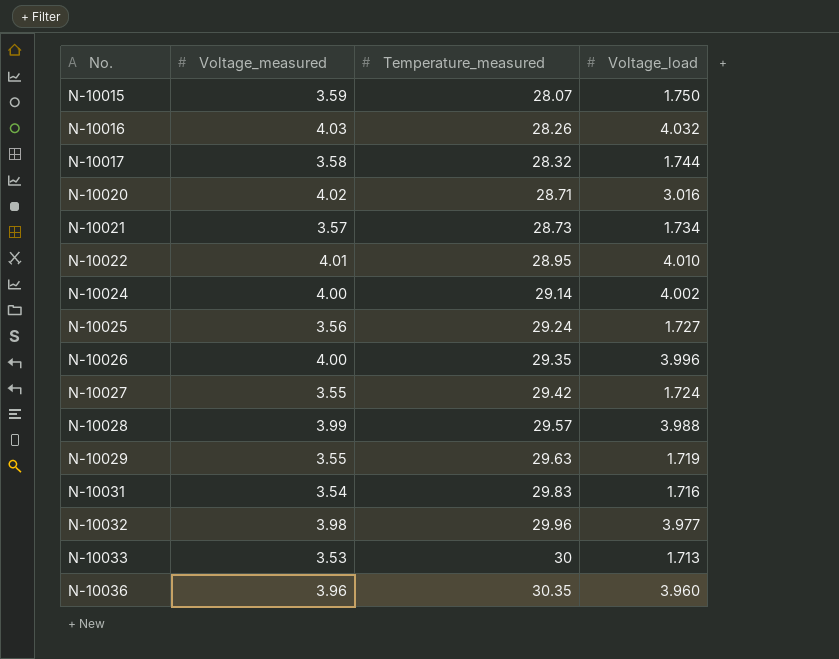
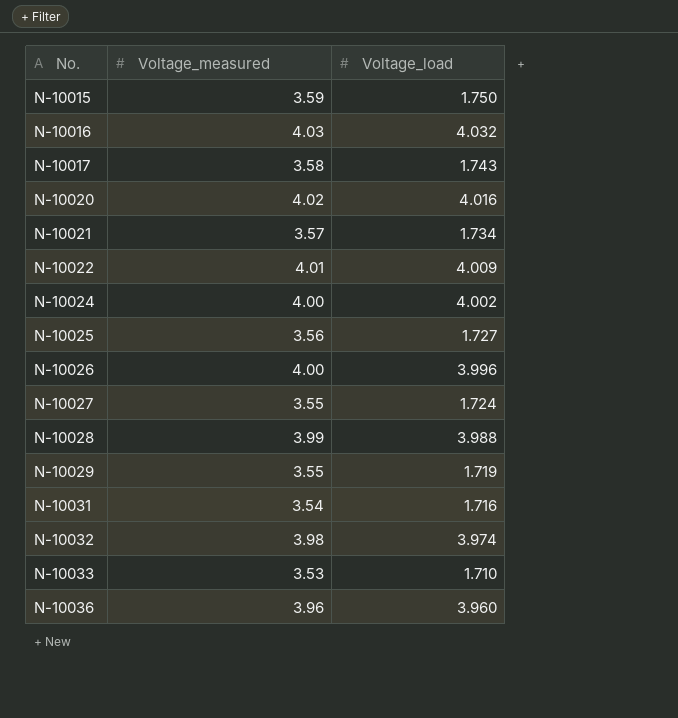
column Temperature_measured | position: 3 -> none
N-10017 | Voltage_load: 1.744 -> 1.743
N-10020 | Voltage_load: 3.016 -> 4.016
N-10022 | Voltage_load: 4.010 -> 4.009
N-10032 | Voltage_load: 3.977 -> 3.974
N-10033 | Voltage_load: 1.713 -> 1.710

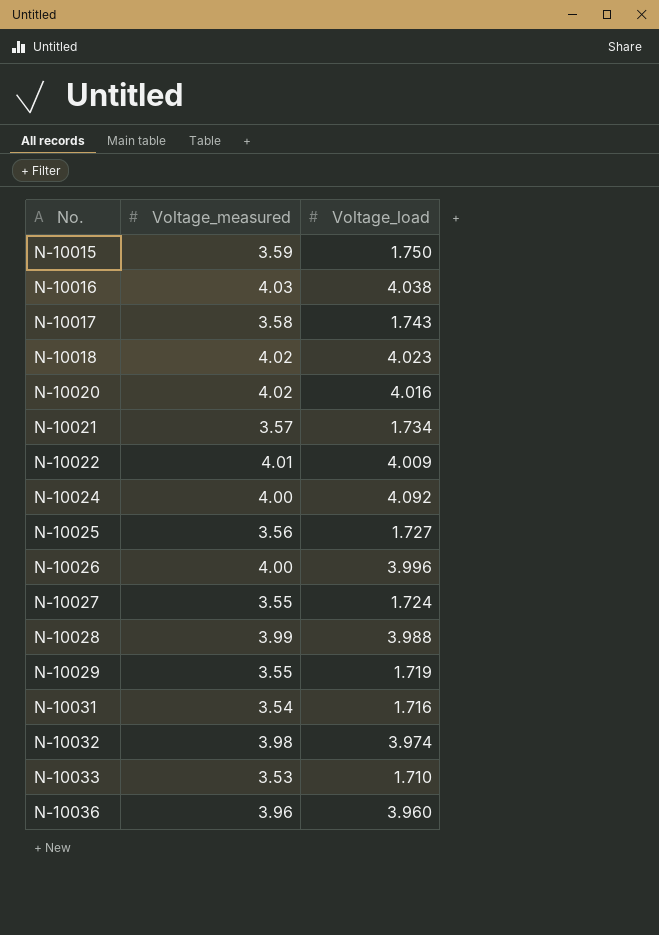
N-10016 | Voltage_load: 4.032 -> 4.038
row N-10018: none -> 4.02 | 4.023
N-10024 | Voltage_load: 4.002 -> 4.092

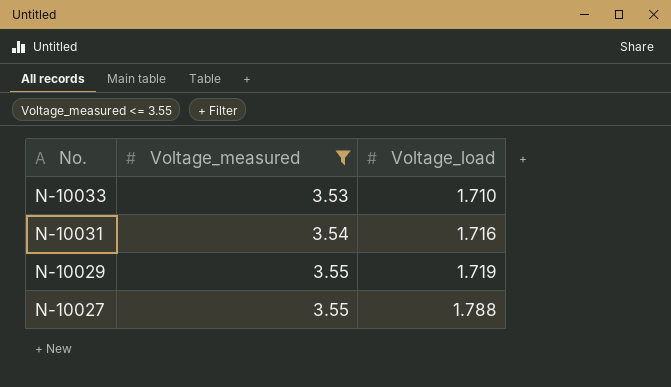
filter: none -> Voltage_measured <= 3.55
row order: No. ascending -> No. descending
N-10027 | Voltage_load: 1.724 -> 1.788

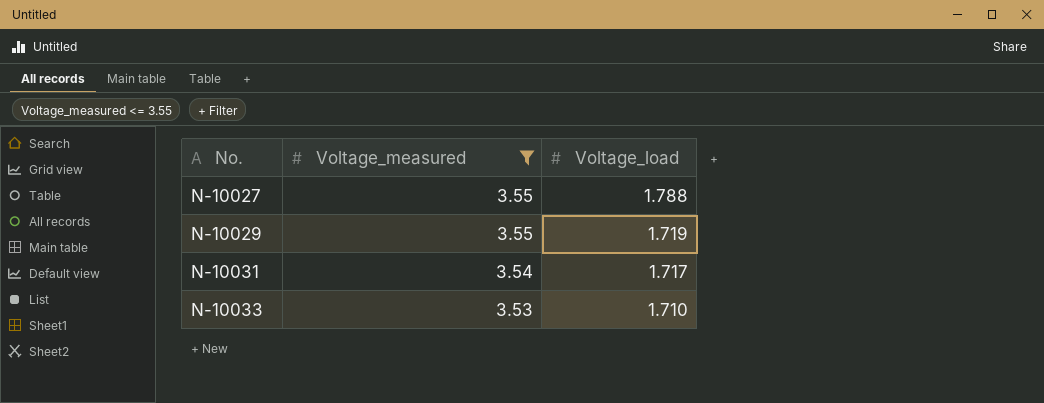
row order: No. descending -> No. ascending
N-10031 | Voltage_load: 1.716 -> 1.717

